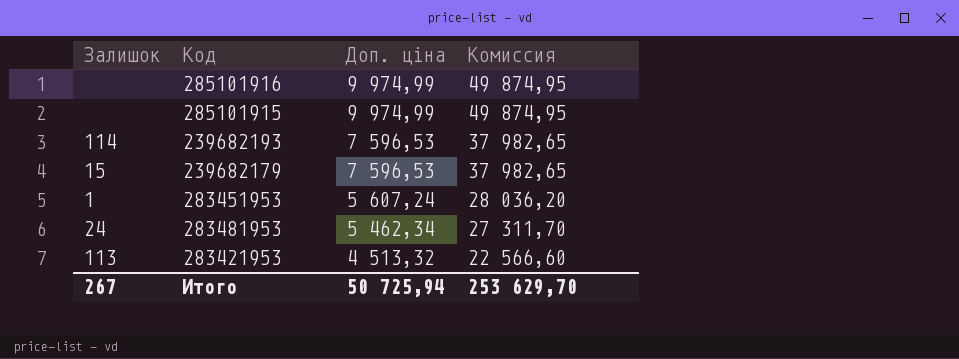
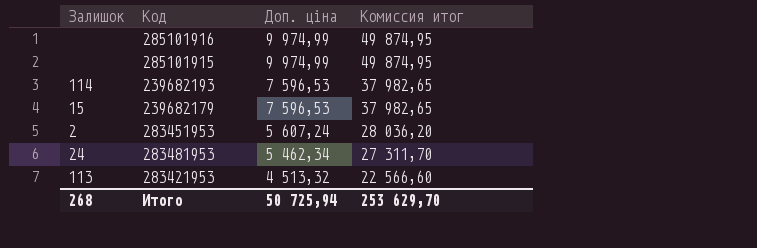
column name: Комиссия -> Комиссия итог
283451953 | Залишок: 1 -> 2
Итого | Залишок: 267 -> 268

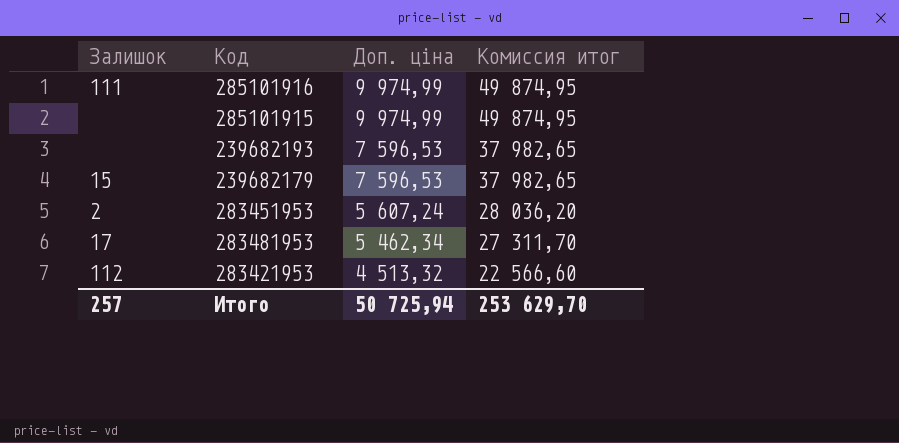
285101916 | Залишок: none -> 111
239682193 | Залишок: 114 -> none
283481953 | Залишок: 24 -> 17
283421953 | Залишок: 113 -> 112
Итого | Залишок: 268 -> 257

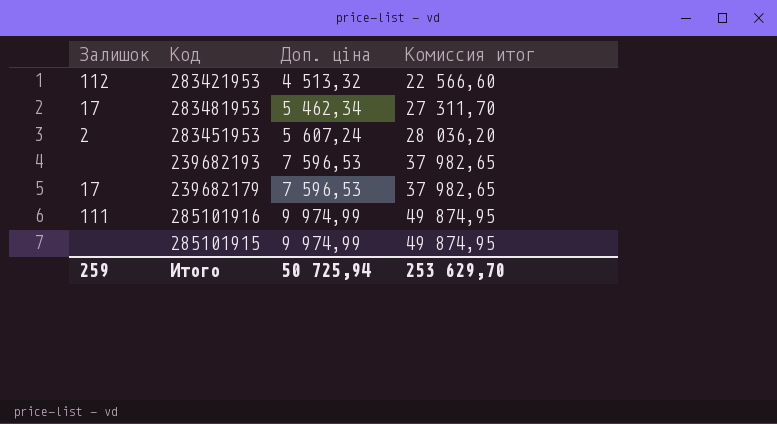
row order: Доп. ціна descending -> Доп. ціна ascending
239682179 | Залишок: 15 -> 17
Итого | Залишок: 257 -> 259

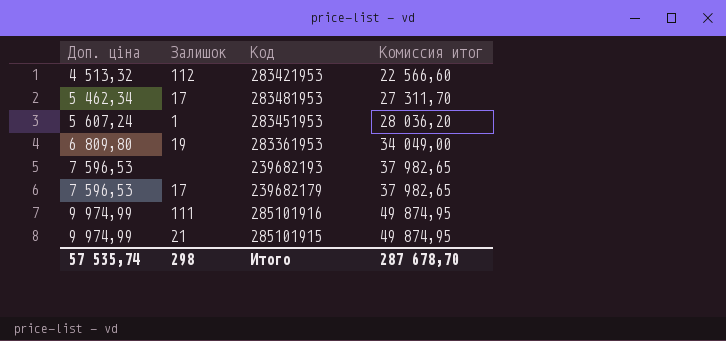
column Доп. ціна | position: 3 -> 1
283451953 | Залишок: 2 -> 1
row 283361953: none -> 6 809,80 | 19 | 34 049,00
285101915 | Залишок: none -> 21
Итого | Доп. ціна: 50 725,94 -> 57 535,74
Итого | Залишок: 259 -> 298
Итого | Комиссия итог: 253 629,70 -> 287 678,70

